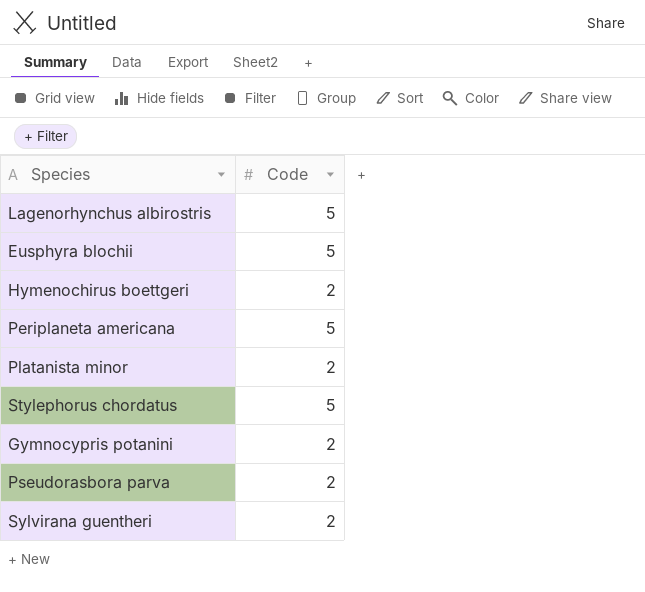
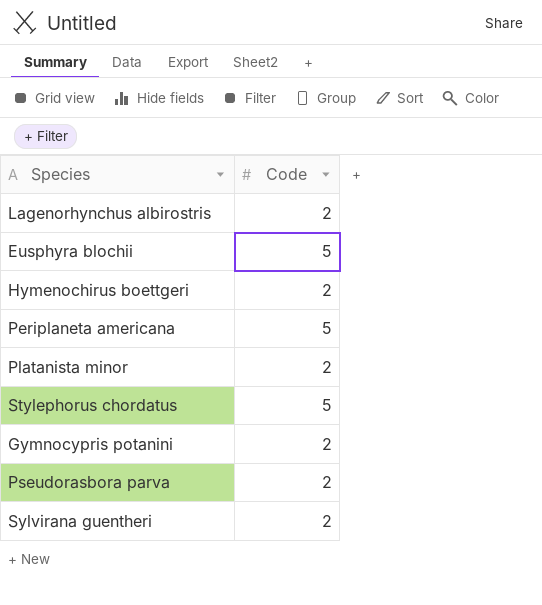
Lagenorhynchus albirostris | Code: 5 -> 2

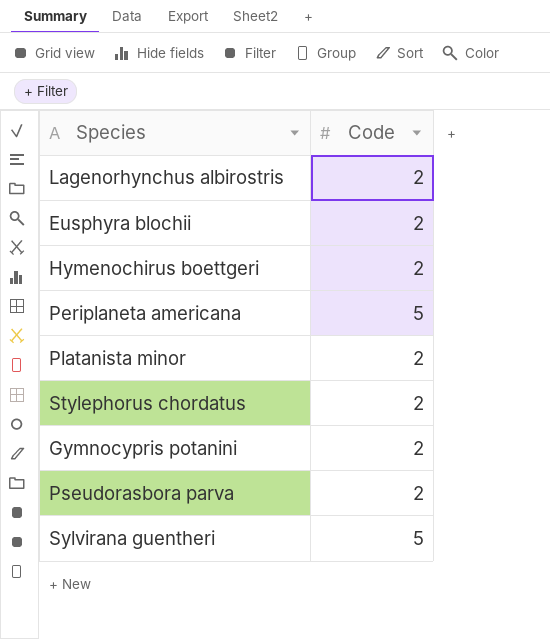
Eusphyra blochii | Code: 5 -> 2
Stylephorus chordatus | Code: 5 -> 2
Sylvirana guentheri | Code: 2 -> 5

